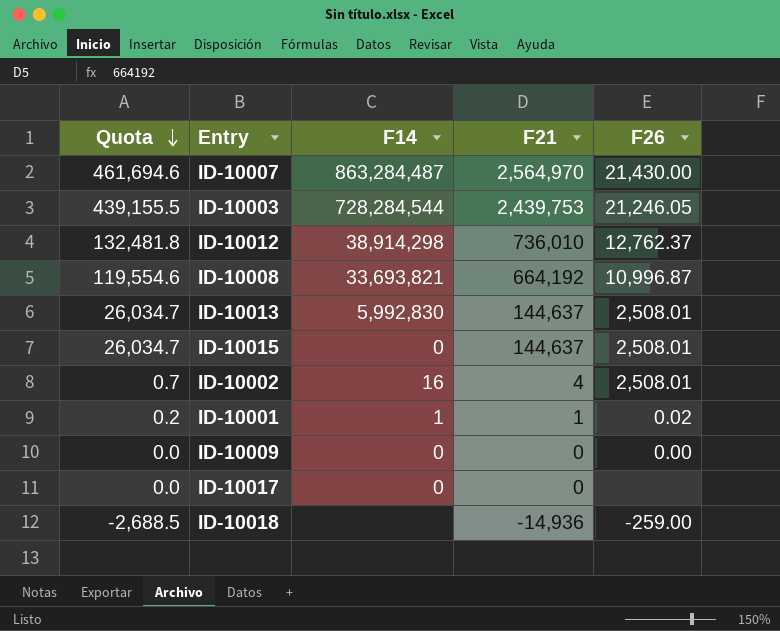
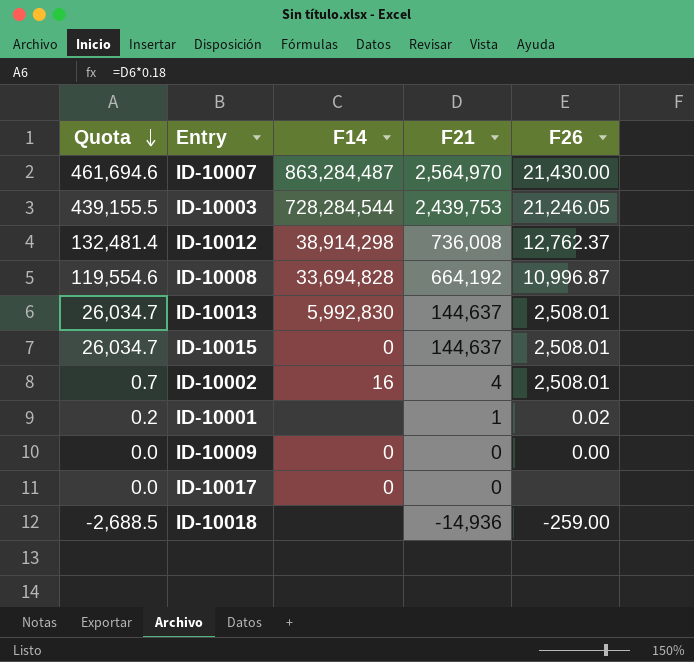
ID-10012 | Quota: 132,481.8 -> 132,481.4
ID-10012 | F21: 736,010 -> 736,008
ID-10008 | F14: 33,693,821 -> 33,694,828
ID-10001 | F14: 1 -> none

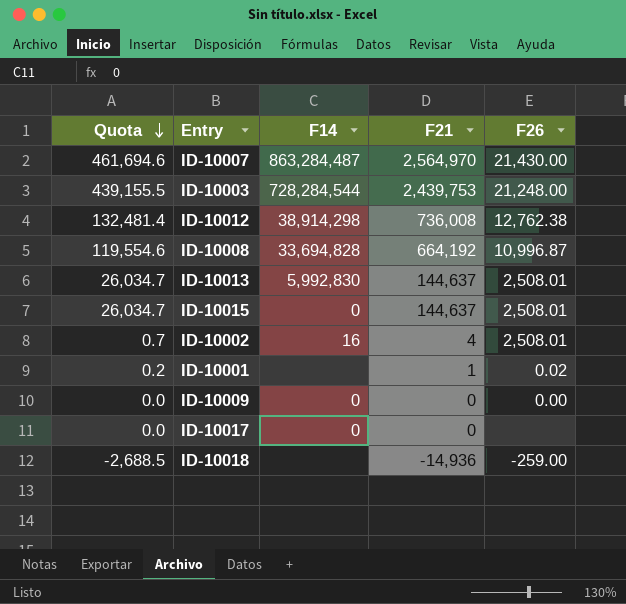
ID-10003 | F26: 21,246.05 -> 21,248.00
ID-10012 | F26: 12,762.37 -> 12,762.38

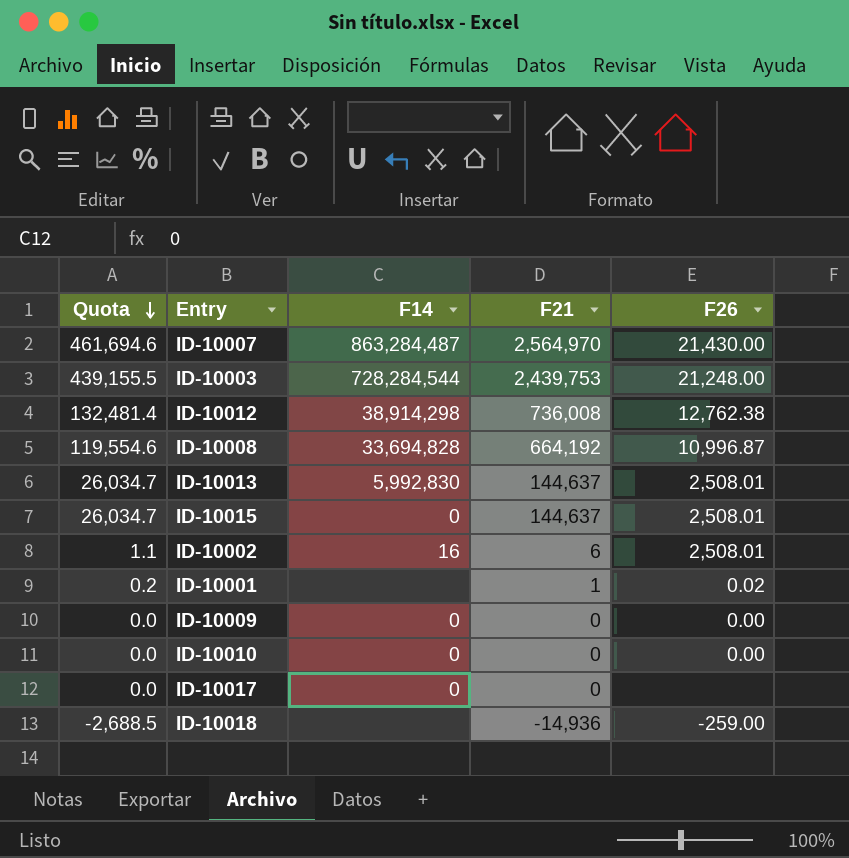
ID-10002 | Quota: 0.7 -> 1.1
ID-10002 | F21: 4 -> 6
row ID-10010: none -> 0.0 | 0 | 0 | 0.00

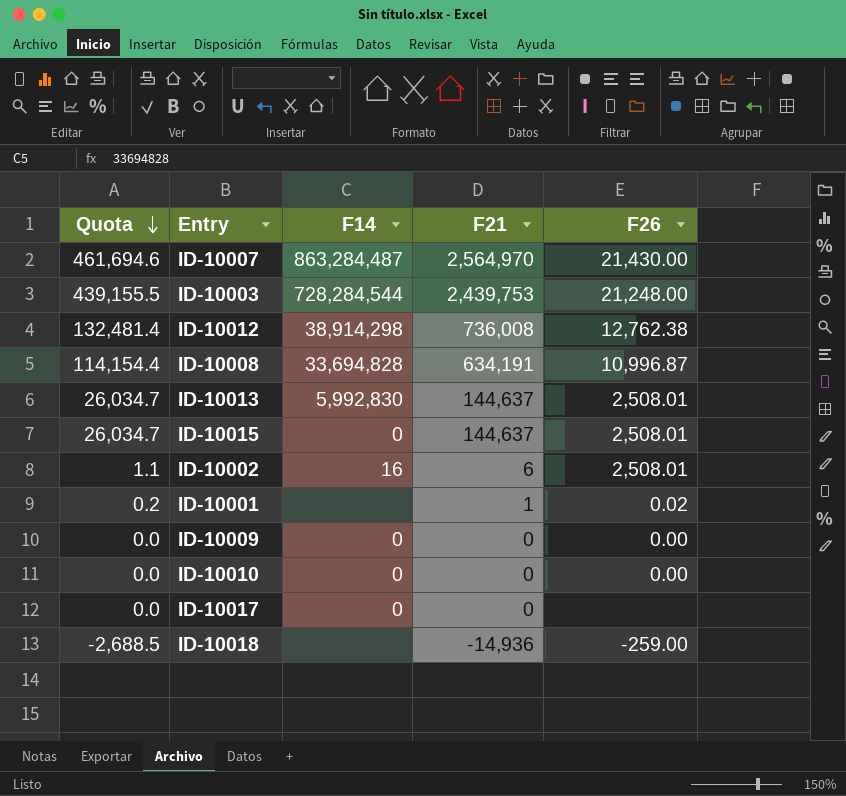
ID-10008 | Quota: 119,554.6 -> 114,154.4
ID-10008 | F21: 664,192 -> 634,191

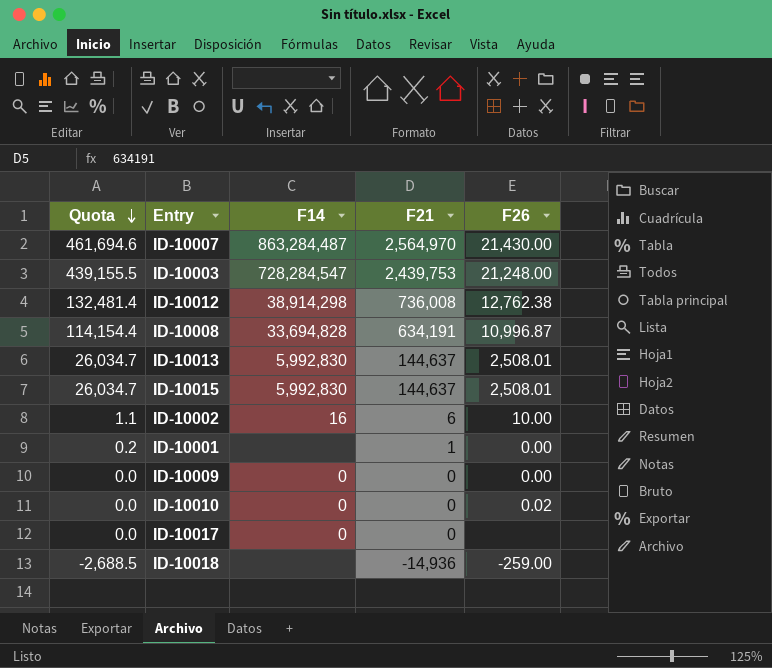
ID-10003 | F14: 728,284,544 -> 728,284,547
ID-10015 | F14: 0 -> 5,992,830
ID-10002 | F26: 2,508.01 -> 10.00
ID-10001 | F26: 0.02 -> 0.00
ID-10010 | F26: 0.00 -> 0.02

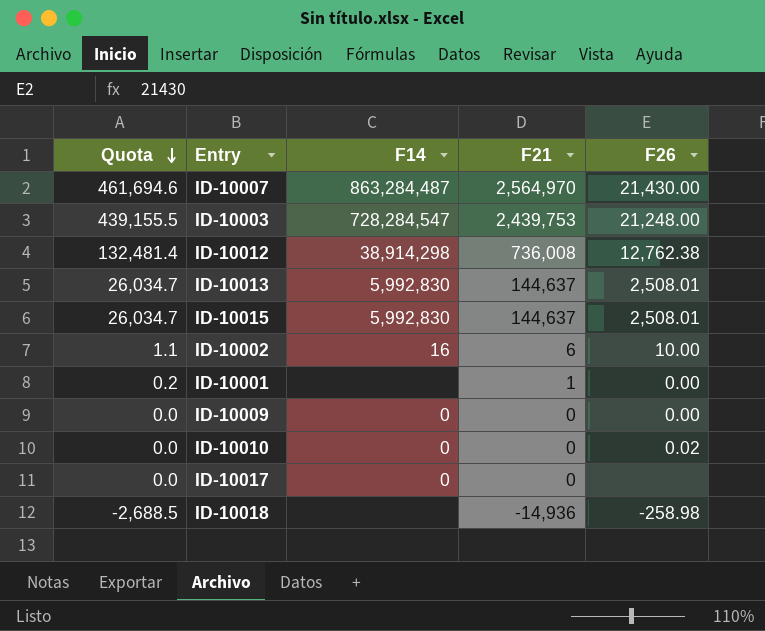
row ID-10008: 114,154.4 | 33,694,828 | 634,191 | 10,996.87 -> none
ID-10018 | F26: -259.00 -> -258.98

